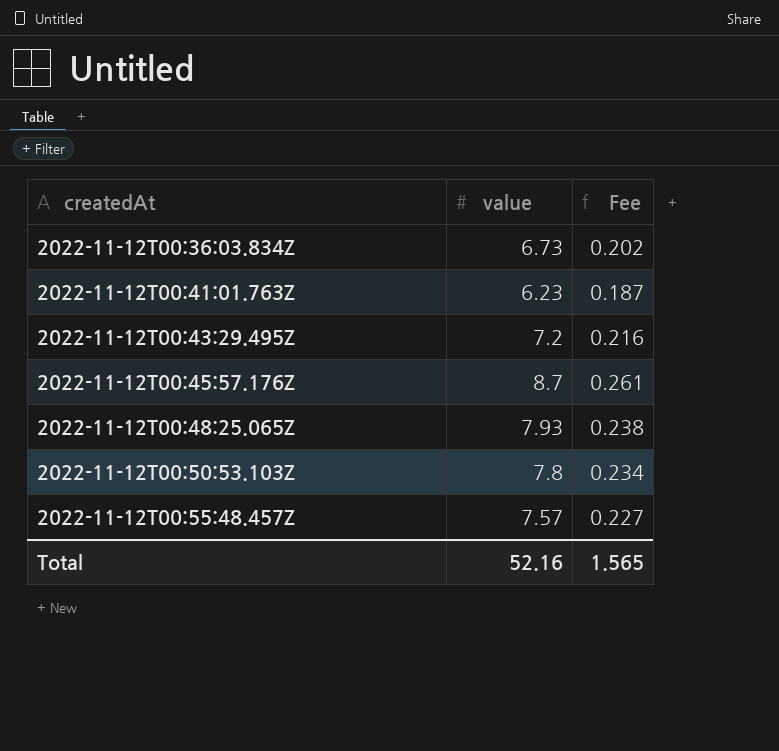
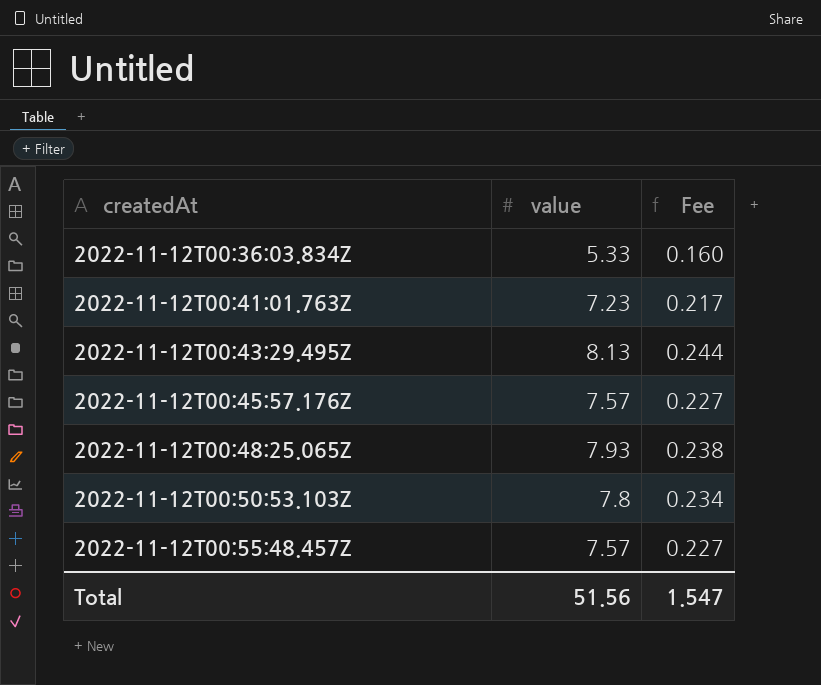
2022-11-12T00:36:03.834Z | value: 6.73 -> 5.33
2022-11-12T00:36:03.834Z | Fee: 0.202 -> 0.160
2022-11-12T00:41:01.763Z | value: 6.23 -> 7.23
2022-11-12T00:41:01.763Z | Fee: 0.187 -> 0.217
2022-11-12T00:43:29.495Z | value: 7.2 -> 8.13
2022-11-12T00:43:29.495Z | Fee: 0.216 -> 0.244
2022-11-12T00:45:57.176Z | value: 8.7 -> 7.57
2022-11-12T00:45:57.176Z | Fee: 0.261 -> 0.227
Total | value: 52.16 -> 51.56
Total | Fee: 1.565 -> 1.547

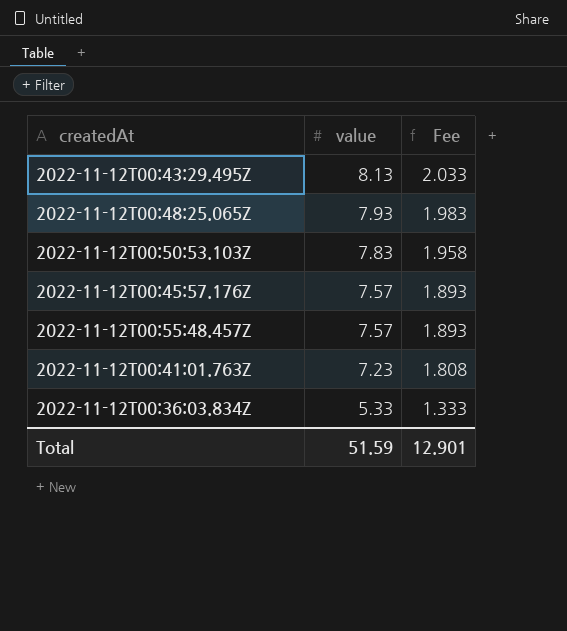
row order: createdAt ascending -> value descending
column Fee | formula: [value] * 0.03 -> [value] * 0.25
2022-11-12T00:50:53.103Z | value: 7.8 -> 7.83
Total | value: 51.56 -> 51.59
Total | Fee: 1.547 -> 12.901

